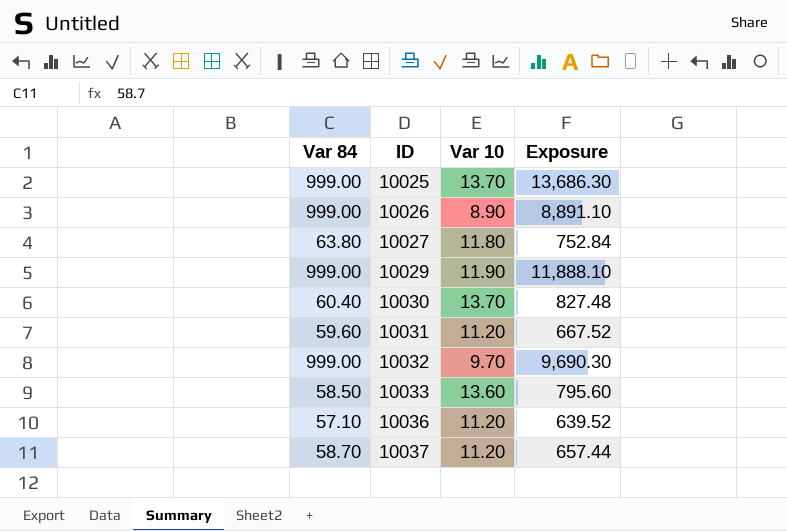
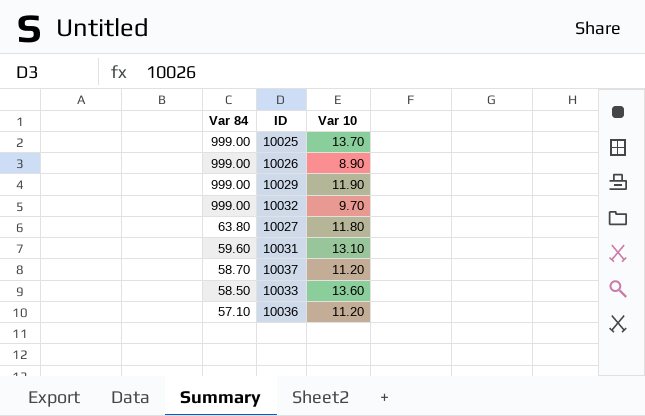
row order: ID ascending -> Var 84 descending
column Exposure | formula: [Var 84] * [Var 10] -> none
row 10030: 60.40 | 13.70 | 827.48 -> none
10031 | Var 10: 11.20 -> 13.10

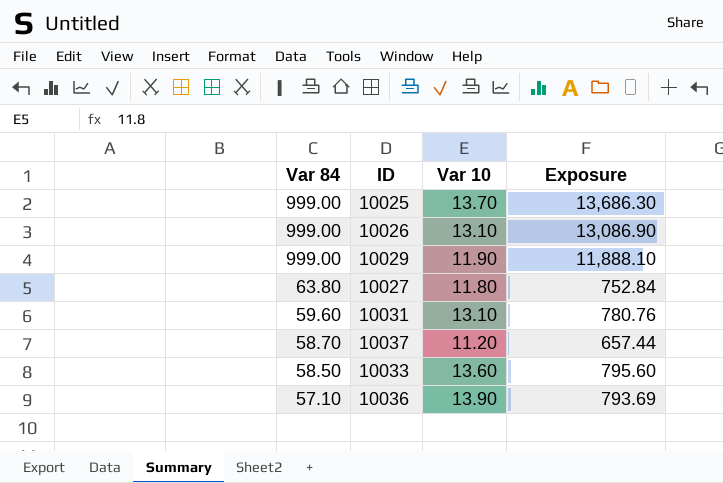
column Exposure | formula: none -> [Var 84] * [Var 10]
row 10032: 999.00 | 9.70 -> none
10026 | Var 10: 8.90 -> 13.10
10036 | Var 10: 11.20 -> 13.90

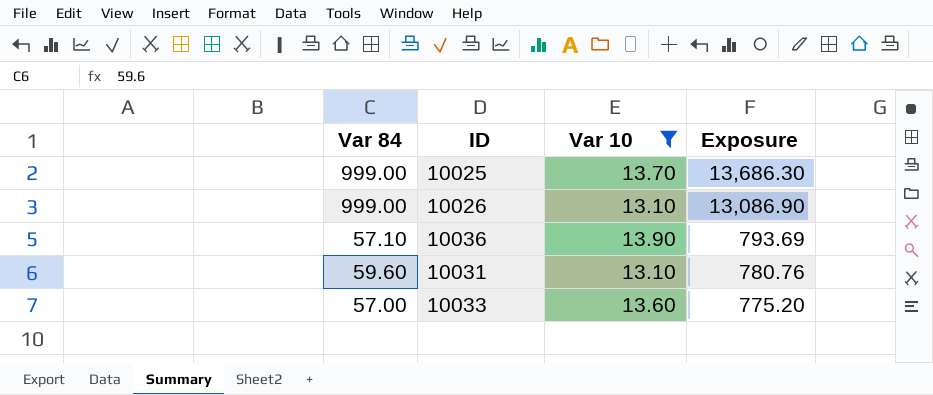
filter: none -> Var 10 >= 13.10
row order: Var 84 descending -> Exposure descending
10033 | Var 84: 58.50 -> 57.00
10033 | Exposure: 795.60 -> 775.20

